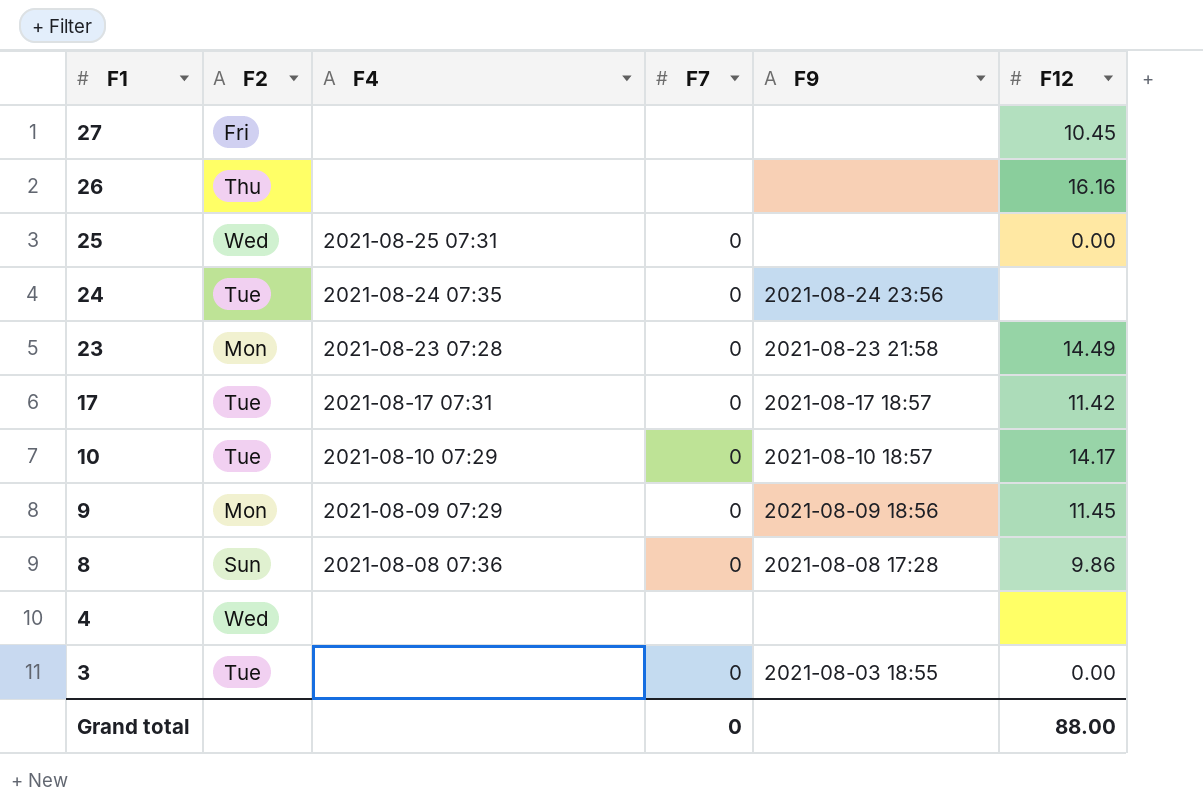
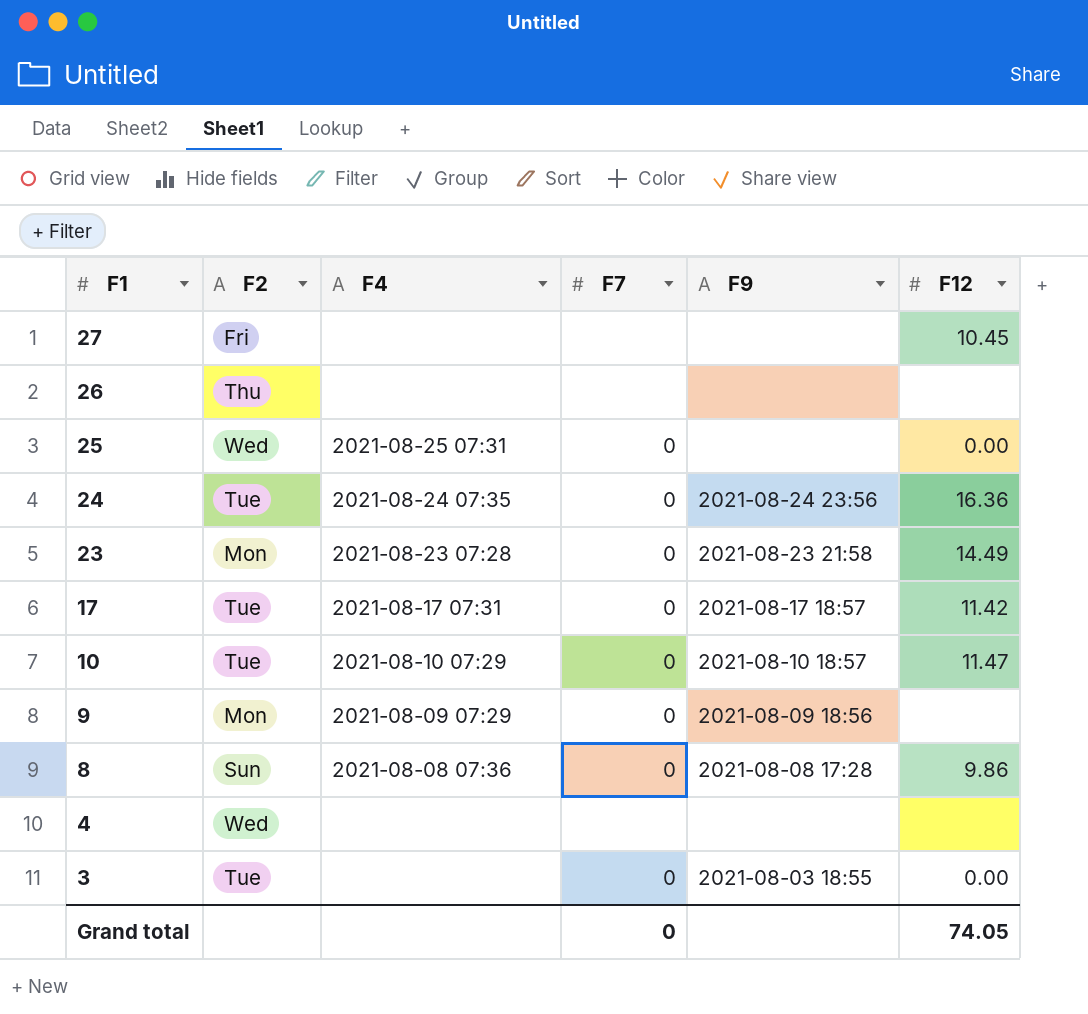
26 | F12: 16.16 -> none
24 | F12: none -> 16.36
10 | F12: 14.17 -> 11.47
9 | F12: 11.45 -> none
Grand total | F12: 88.00 -> 74.05

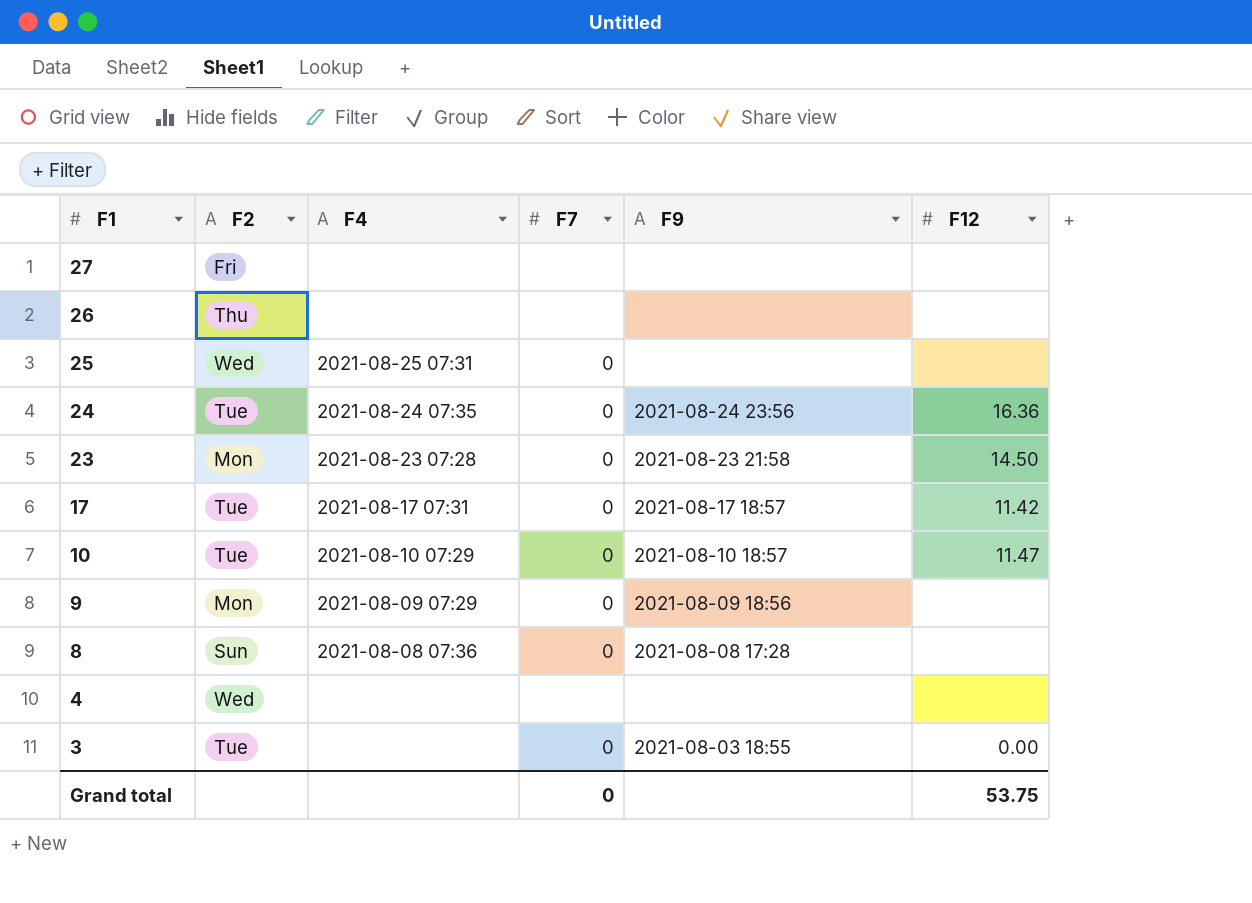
27 | F12: 10.45 -> none
25 | F12: 0.00 -> none
23 | F12: 14.49 -> 14.50
8 | F12: 9.86 -> none
Grand total | F12: 74.05 -> 53.75

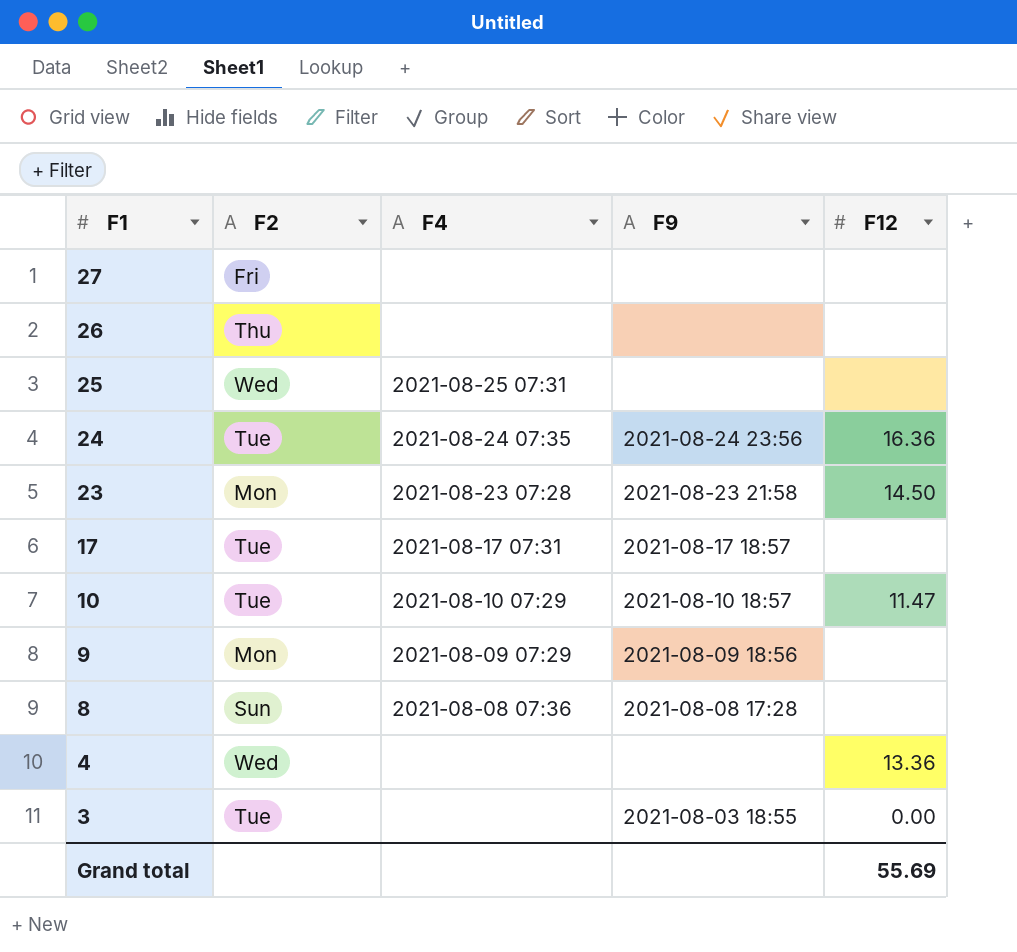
column F7 | position: 4 -> none
17 | F12: 11.42 -> none
4 | F12: none -> 13.36
Grand total | F12: 53.75 -> 55.69

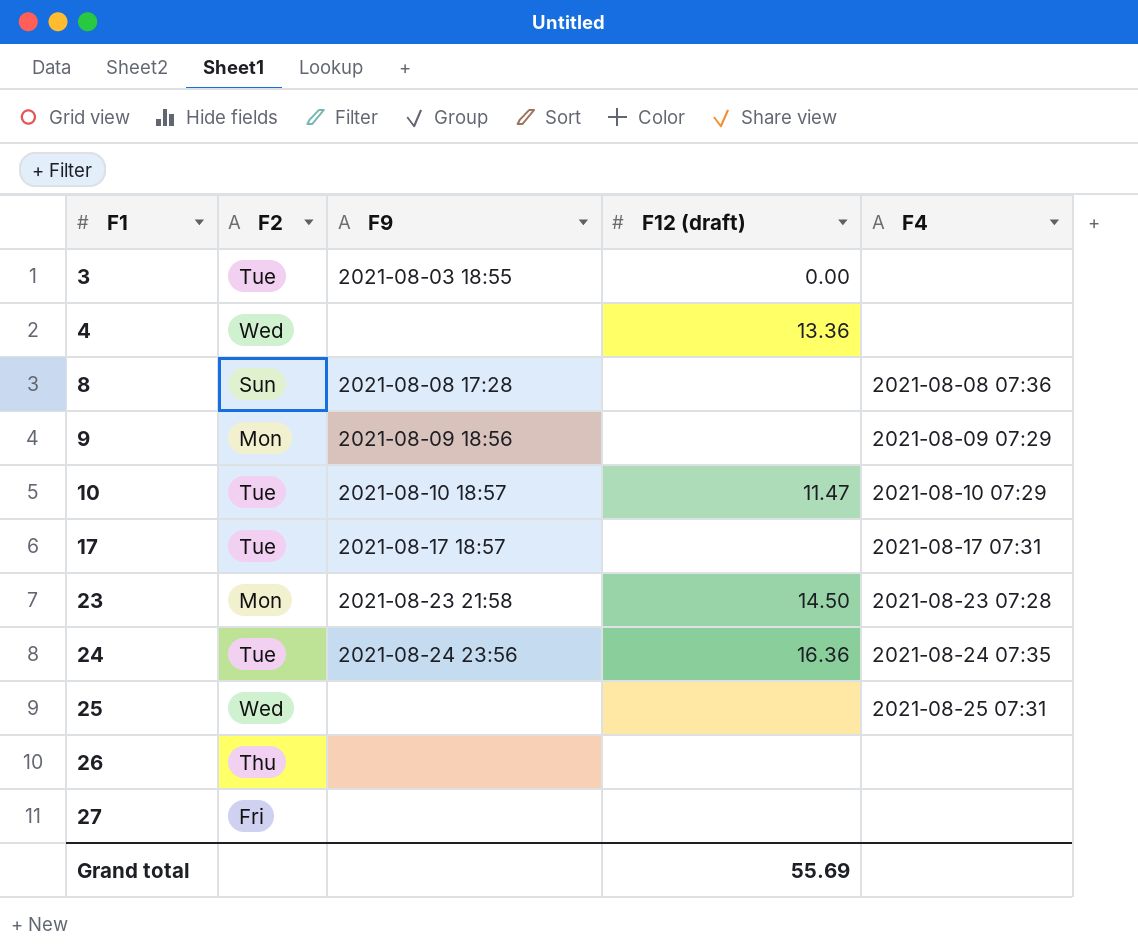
row order: F1 descending -> F1 ascending
column name: F12 -> F12 (draft)
column F4 | position: 3 -> 5

